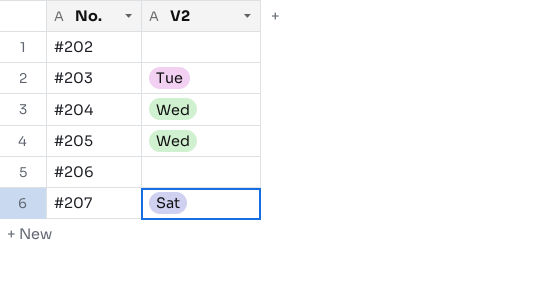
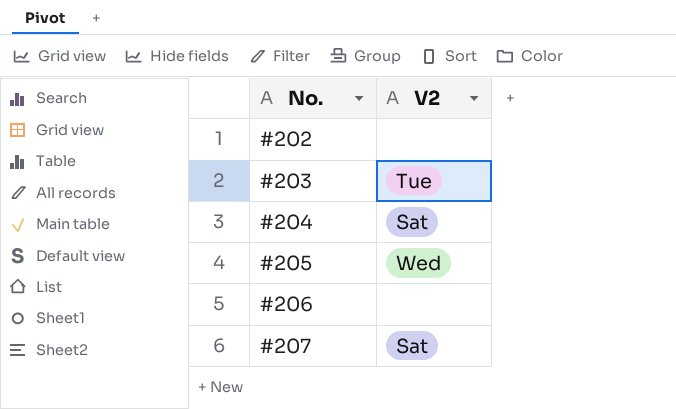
#204 | V2: Wed -> Sat

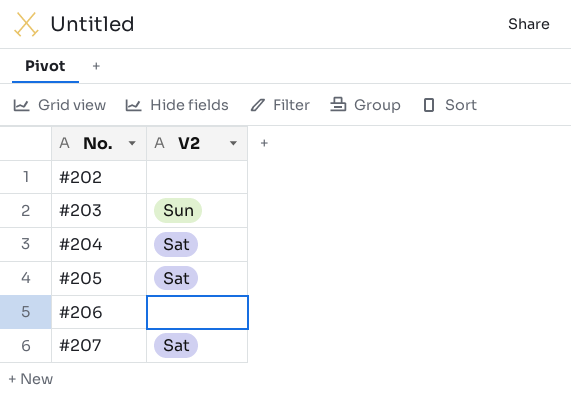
#203 | V2: Tue -> Sun
#205 | V2: Wed -> Sat

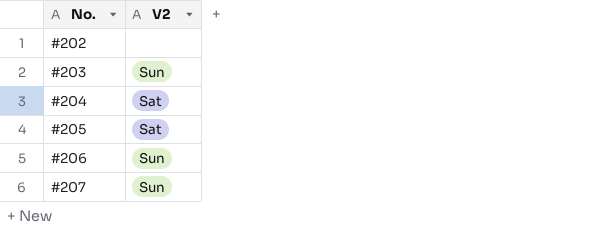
#206 | V2: none -> Sun
#207 | V2: Sat -> Sun

